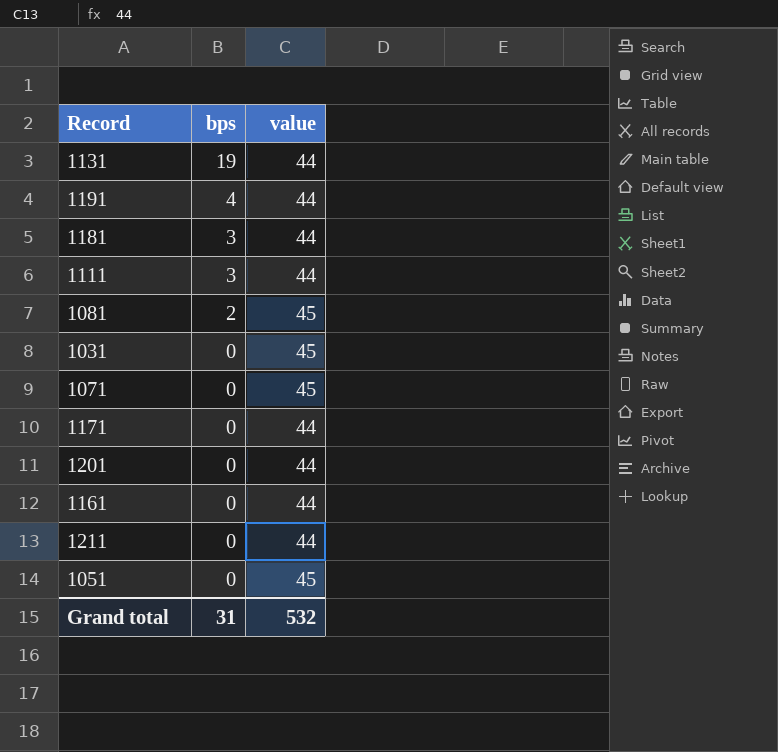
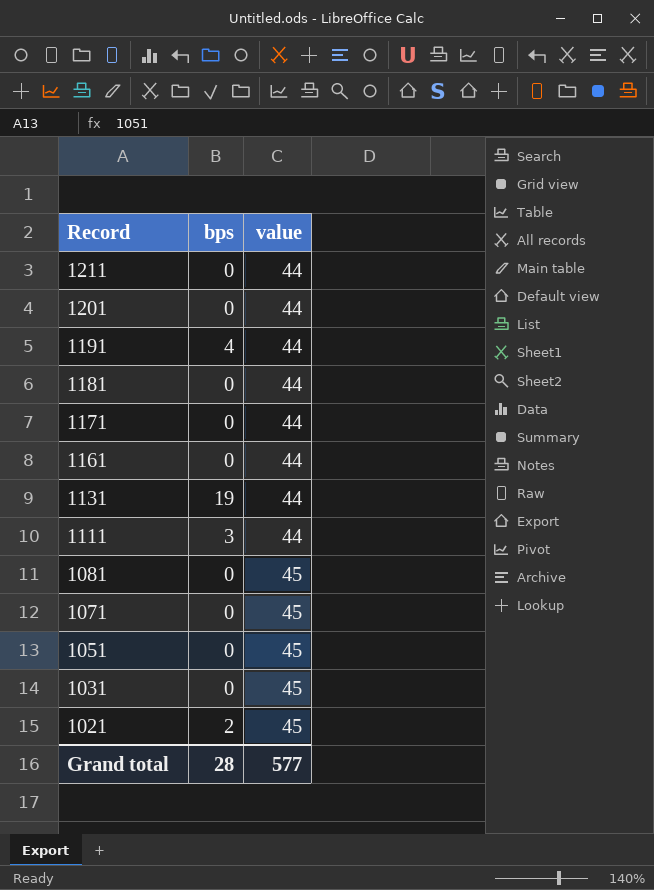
row order: bps descending -> Record descending
1181 | bps: 3 -> 0
1081 | bps: 2 -> 0
row 1021: none -> 2 | 45
Grand total | bps: 31 -> 28
Grand total | value: 532 -> 577

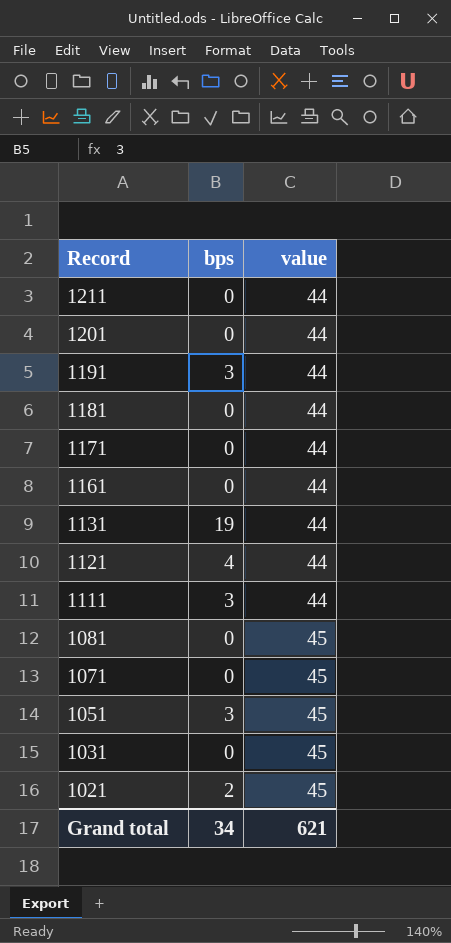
1191 | bps: 4 -> 3
row 1121: none -> 4 | 44
1051 | bps: 0 -> 3
Grand total | bps: 28 -> 34
Grand total | value: 577 -> 621

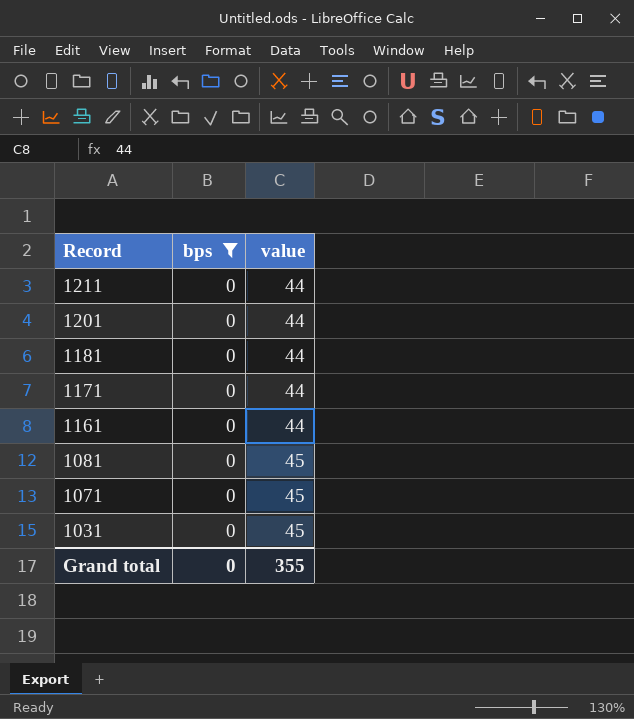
filter: none -> bps = 0
Grand total | bps: 34 -> 0
Grand total | value: 621 -> 355

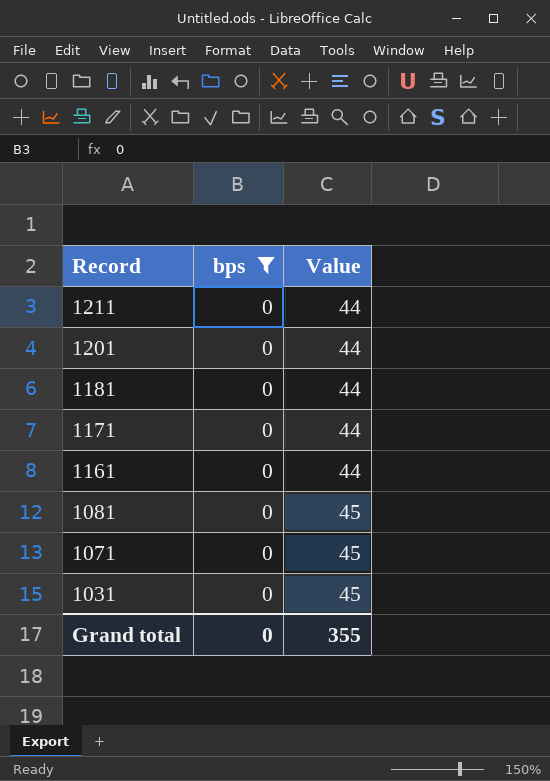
column name: value -> Value

